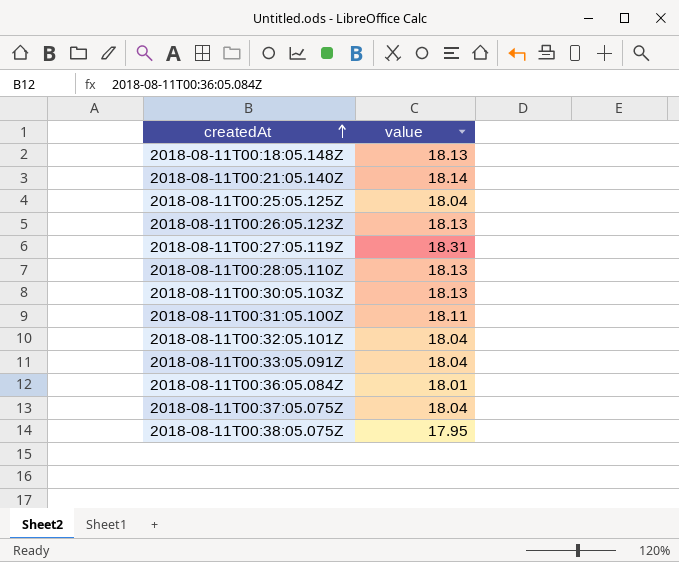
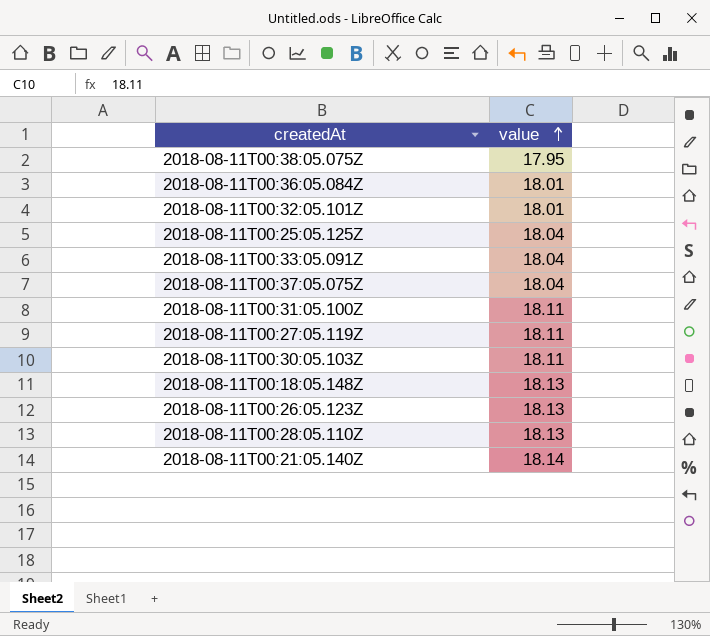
row order: createdAt ascending -> value ascending
2018-08-11T00:32:05.101Z | value: 18.04 -> 18.01
2018-08-11T00:27:05.119Z | value: 18.31 -> 18.11
2018-08-11T00:30:05.103Z | value: 18.13 -> 18.11

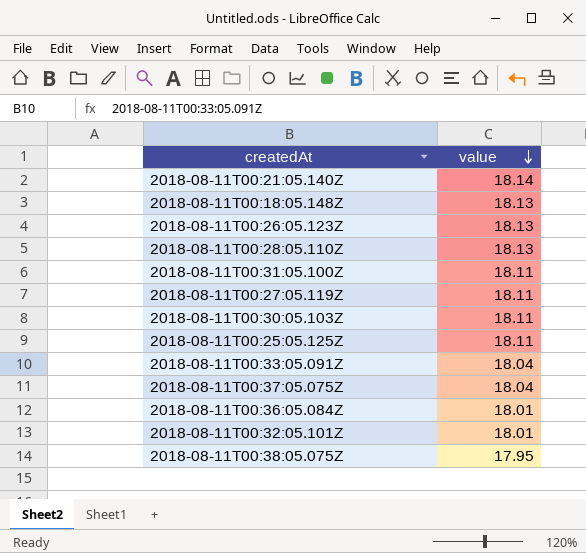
row order: value ascending -> value descending
2018-08-11T00:25:05.125Z | value: 18.04 -> 18.11

